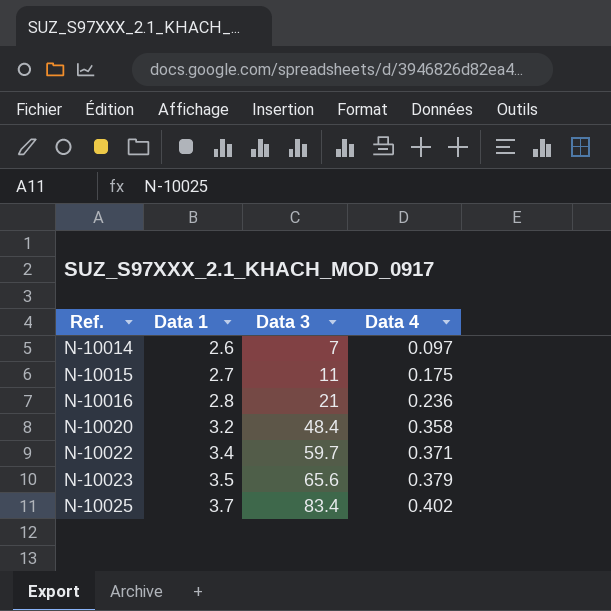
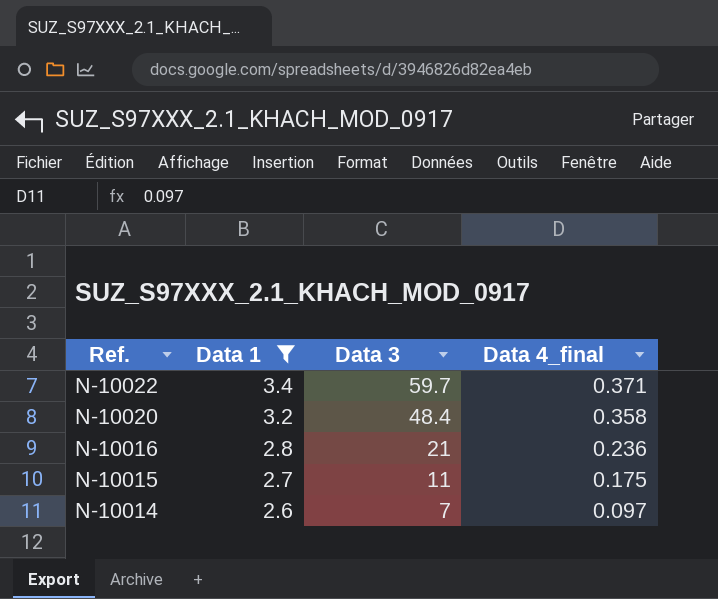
filter: none -> Data 1 <= 3.4
row order: Ref. ascending -> Ref. descending
column name: Data 4 -> Data 4_final

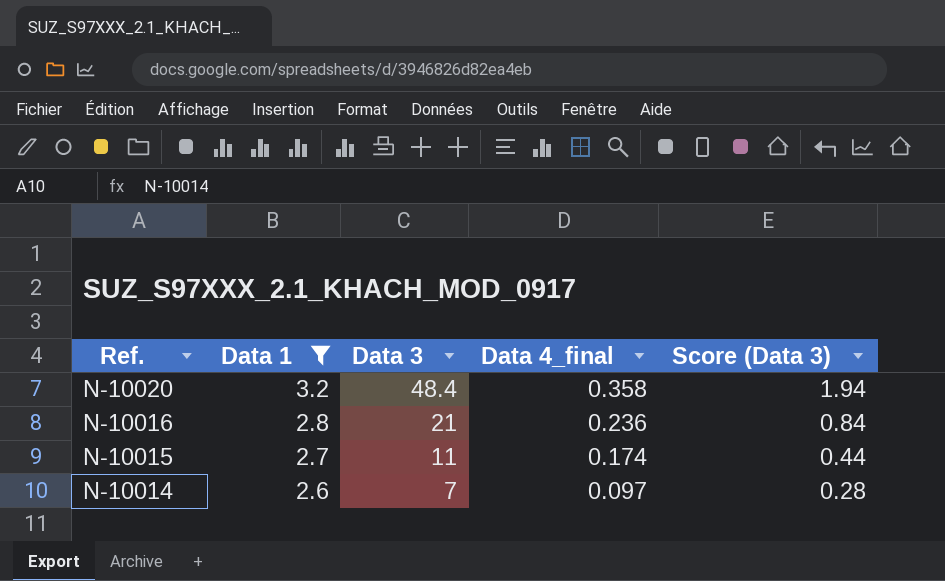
column Score (Data 3) | formula: none -> [Data 3] * 0.04
row N-10022: 3.4 | 59.7 | 0.371 -> none
N-10015 | Data 4_final: 0.175 -> 0.174

